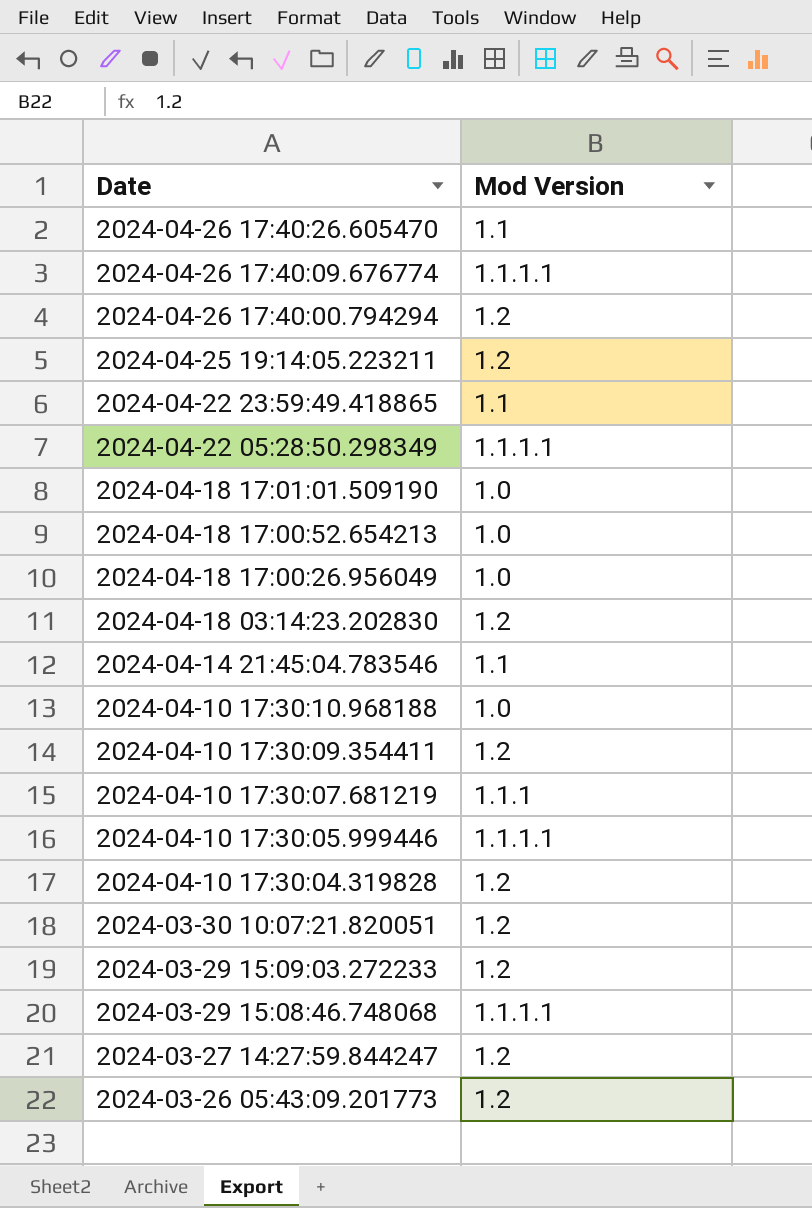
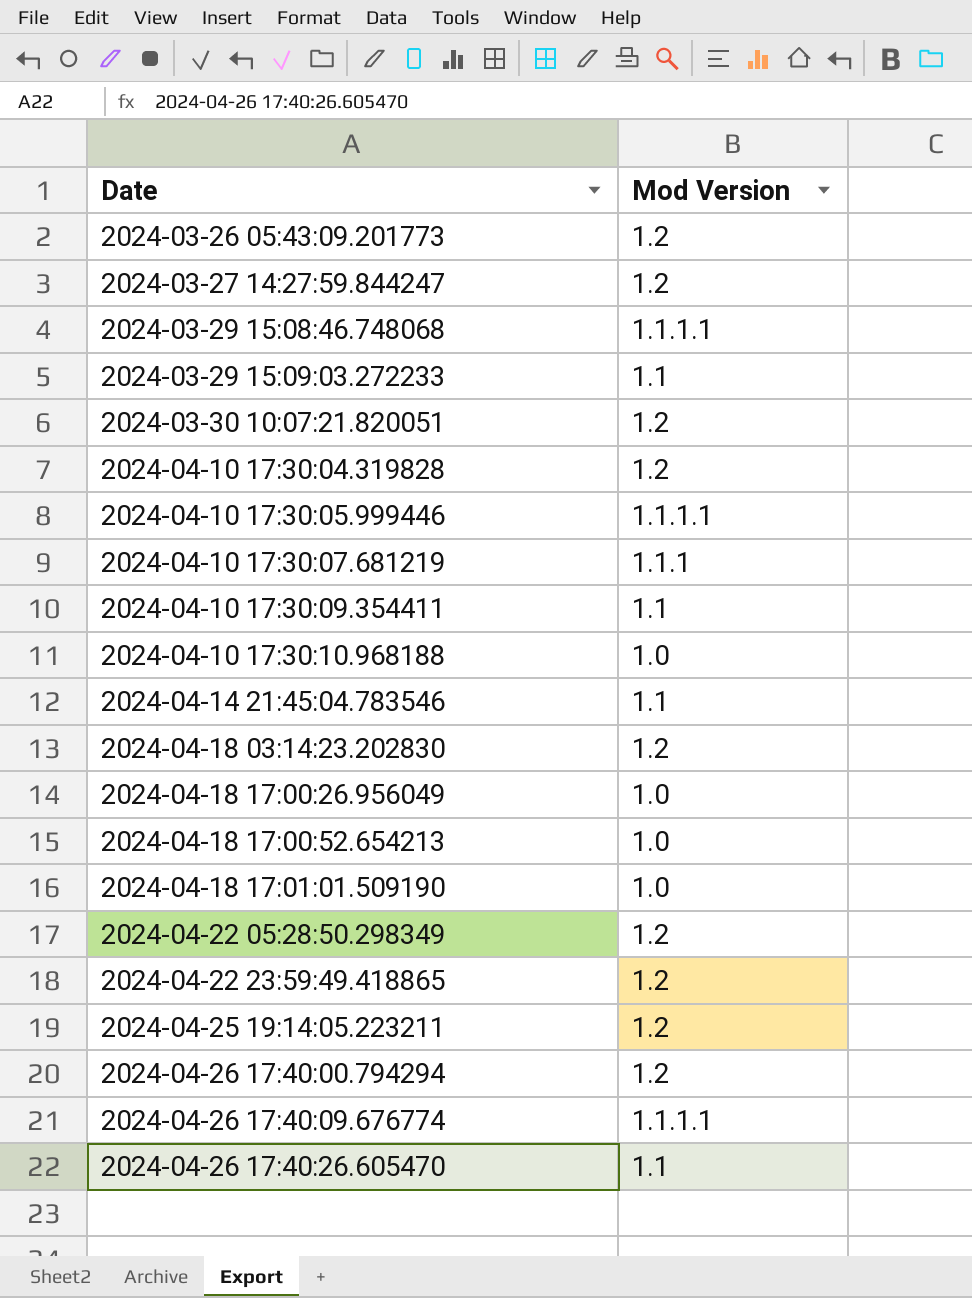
row order: Date descending -> Date ascending
2024-03-29 15:09:03.272233 | Mod Version: 1.2 -> 1.1
2024-04-10 17:30:09.354411 | Mod Version: 1.2 -> 1.1
2024-04-22 05:28:50.298349 | Mod Version: 1.1.1.1 -> 1.2
2024-04-22 23:59:49.418865 | Mod Version: 1.1 -> 1.2

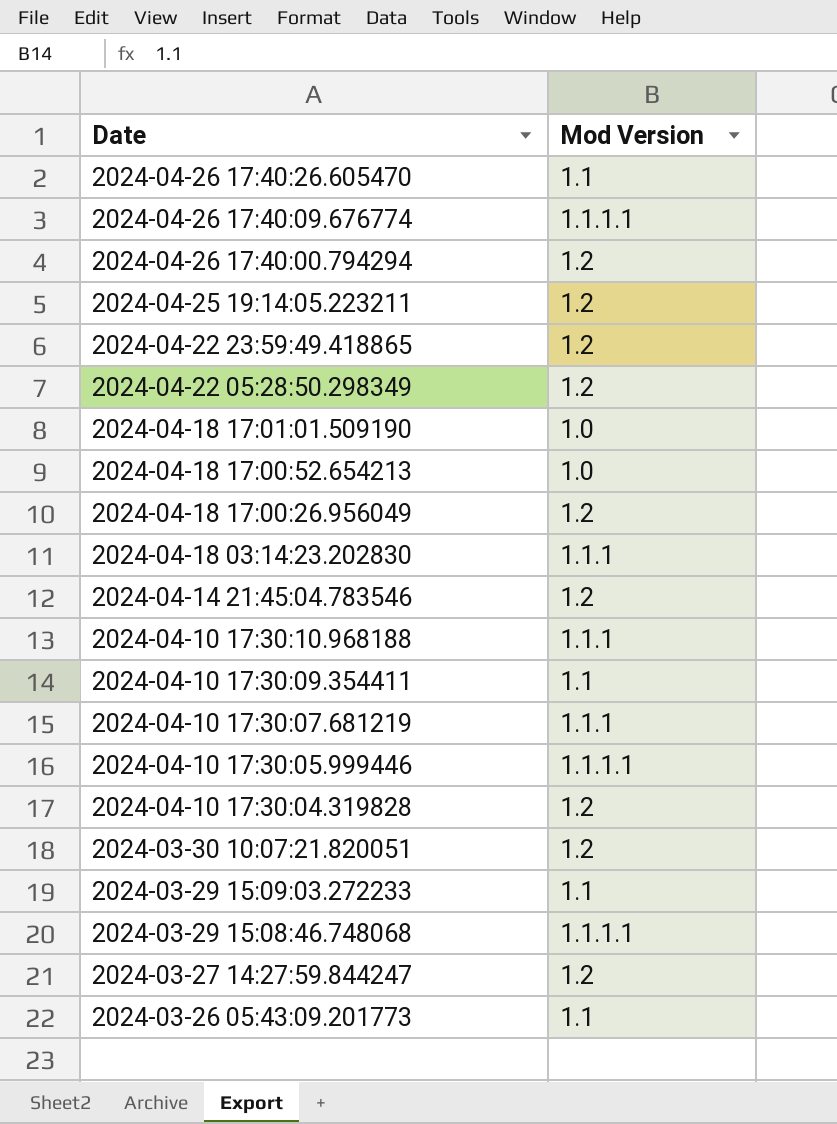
row order: Date ascending -> Date descending
2024-04-18 17:00:26.956049 | Mod Version: 1.0 -> 1.2
2024-04-18 03:14:23.202830 | Mod Version: 1.2 -> 1.1.1
2024-04-14 21:45:04.783546 | Mod Version: 1.1 -> 1.2
2024-04-10 17:30:10.968188 | Mod Version: 1.0 -> 1.1.1
2024-03-26 05:43:09.201773 | Mod Version: 1.2 -> 1.1

